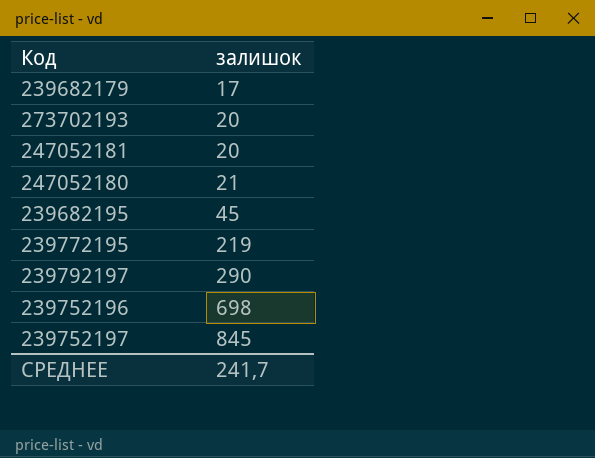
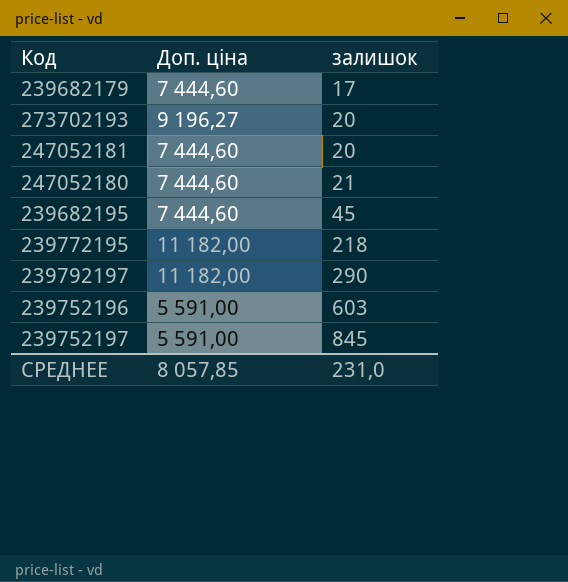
column Доп. ціна | position: none -> 2
239772195 | залишок: 219 -> 218
239752196 | залишок: 698 -> 603
СРЕДНЕЕ | залишок: 241,7 -> 231,0

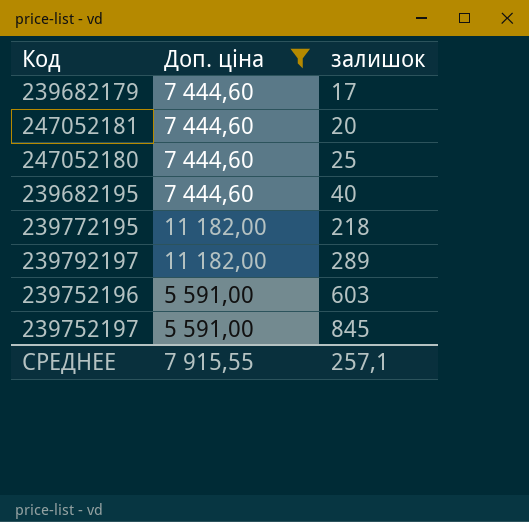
filter: none -> Доп. ціна != 9 196,27
247052180 | залишок: 21 -> 25
239682195 | залишок: 45 -> 40
239792197 | залишок: 290 -> 289
СРЕДНЕЕ | Доп. ціна: 8 057,85 -> 7 915,55
СРЕДНЕЕ | залишок: 231,0 -> 257,1

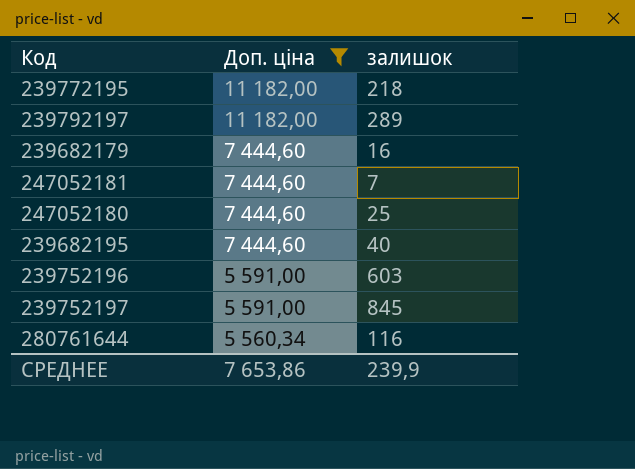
row order: залишок ascending -> Доп. ціна descending
239682179 | залишок: 17 -> 16
247052181 | залишок: 20 -> 7
row 280761644: none -> 5 560,34 | 116
СРЕДНЕЕ | Доп. ціна: 7 915,55 -> 7 653,86
СРЕДНЕЕ | залишок: 257,1 -> 239,9

